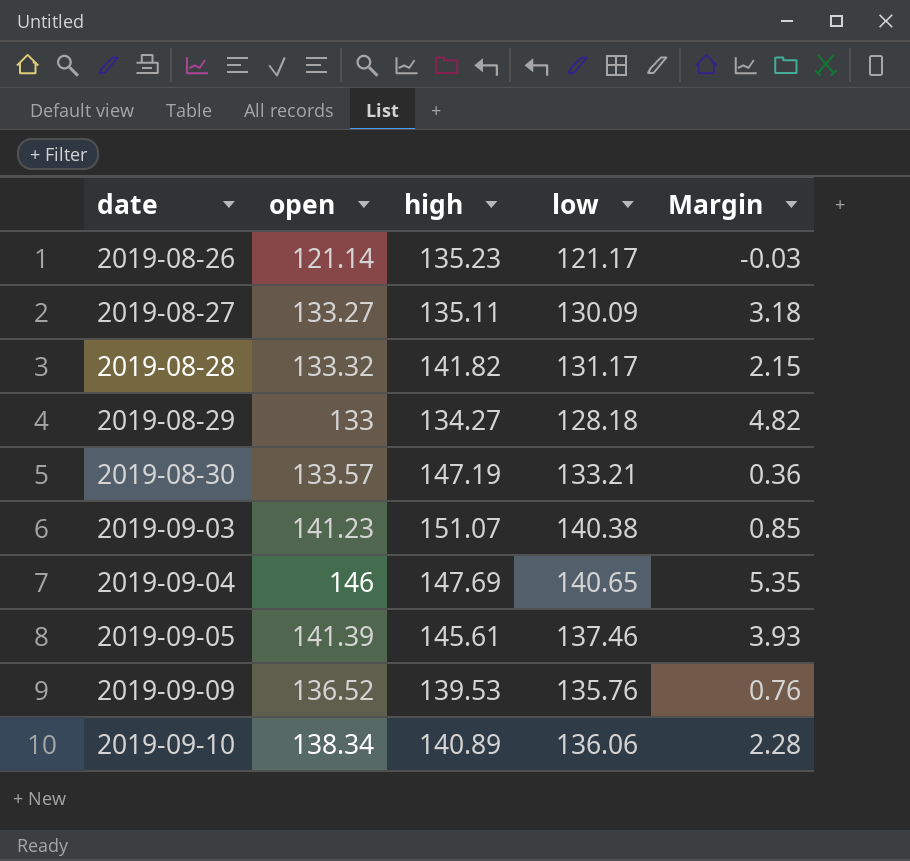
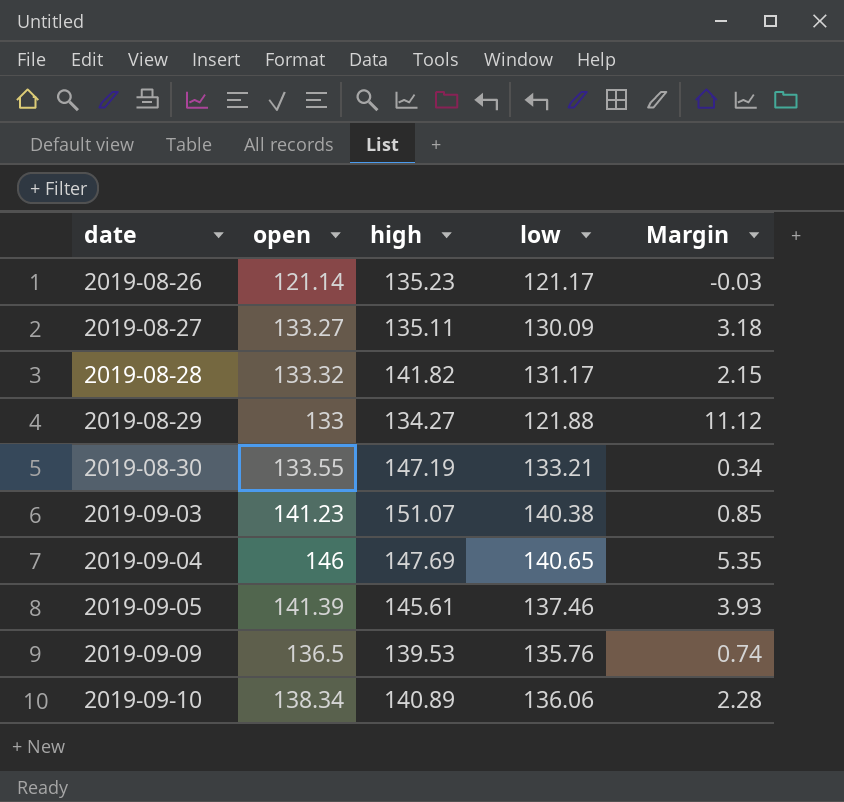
2019-08-29 | low: 128.18 -> 121.88
2019-08-29 | Margin: 4.82 -> 11.12
2019-08-30 | open: 133.57 -> 133.55
2019-08-30 | Margin: 0.36 -> 0.34
2019-09-09 | open: 136.52 -> 136.5
2019-09-09 | Margin: 0.76 -> 0.74

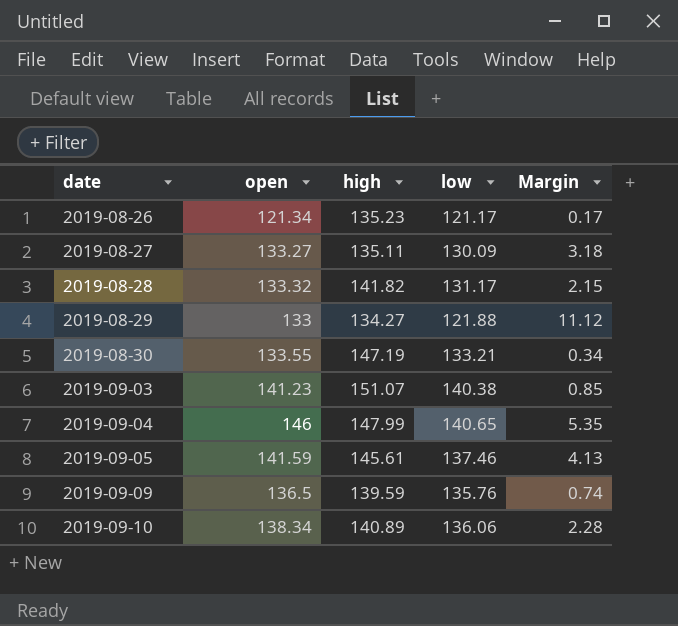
2019-08-26 | open: 121.14 -> 121.34
2019-08-26 | Margin: -0.03 -> 0.17
2019-09-04 | high: 147.69 -> 147.99
2019-09-05 | open: 141.39 -> 141.59
2019-09-05 | Margin: 3.93 -> 4.13
2019-09-09 | high: 139.53 -> 139.59

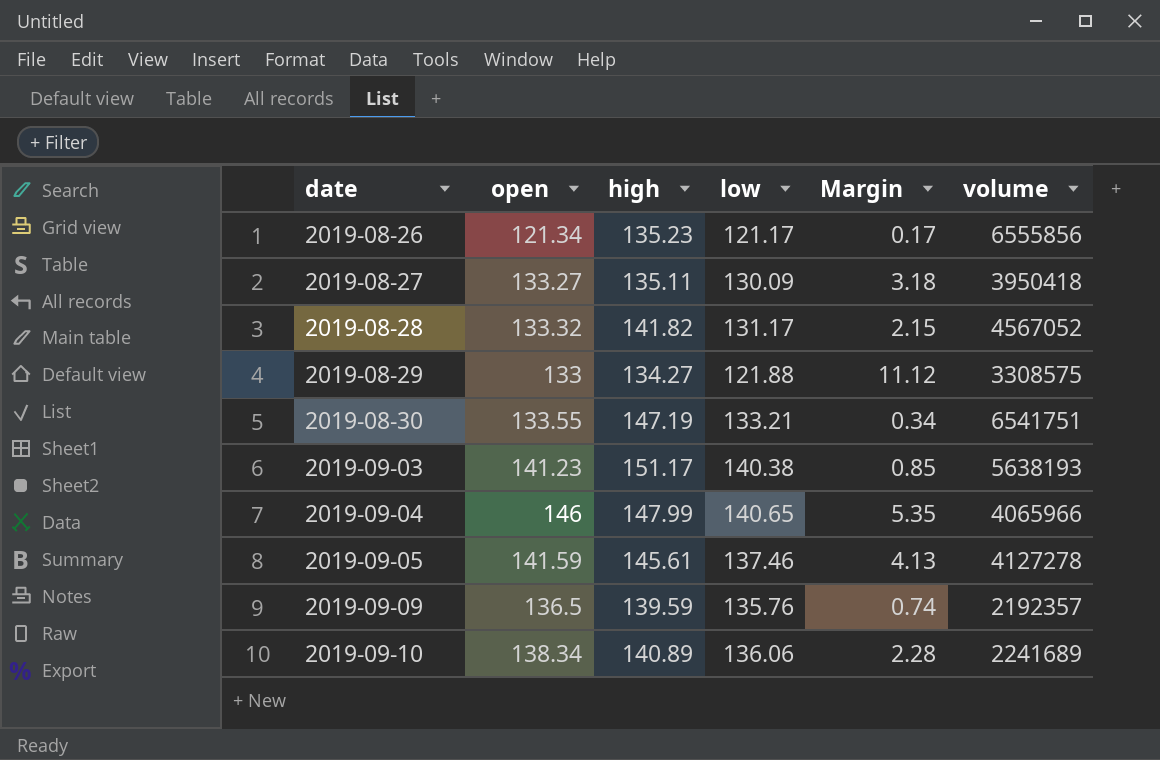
column volume | position: none -> 6
2019-09-03 | high: 151.07 -> 151.17

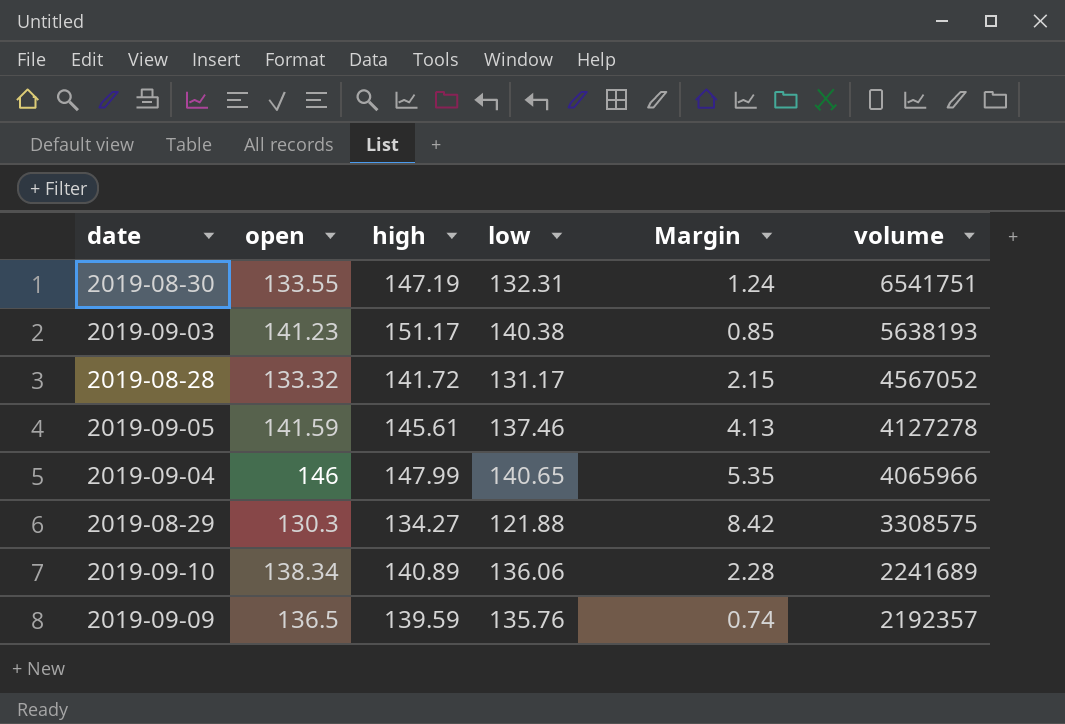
row order: date ascending -> volume descending
row 2019-08-26: 121.34 | 135.23 | 121.17 | 0.17 | 6555856 -> none
row 2019-08-27: 133.27 | 135.11 | 130.09 | 3.18 | 3950418 -> none
2019-08-30 | low: 133.21 -> 132.31
2019-08-30 | Margin: 0.34 -> 1.24
2019-08-28 | high: 141.82 -> 141.72
2019-08-29 | open: 133 -> 130.3
2019-08-29 | Margin: 11.12 -> 8.42

